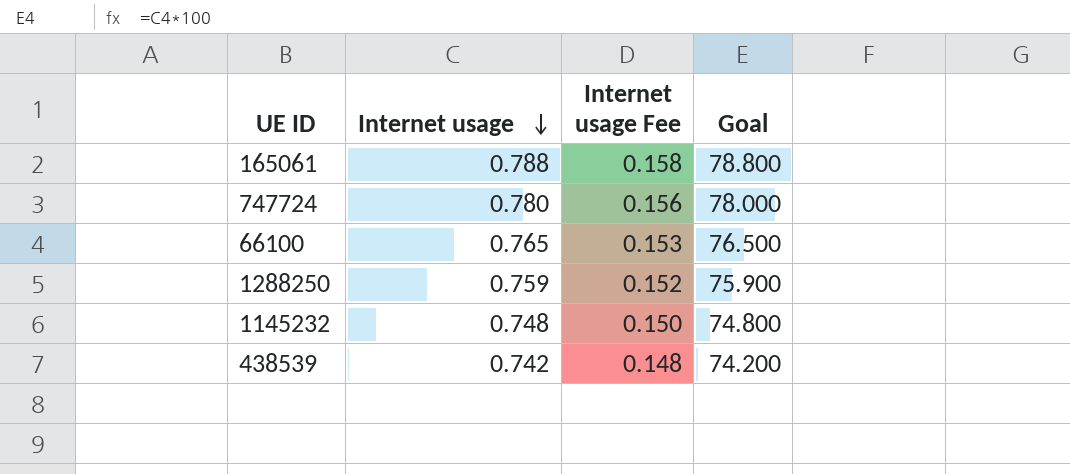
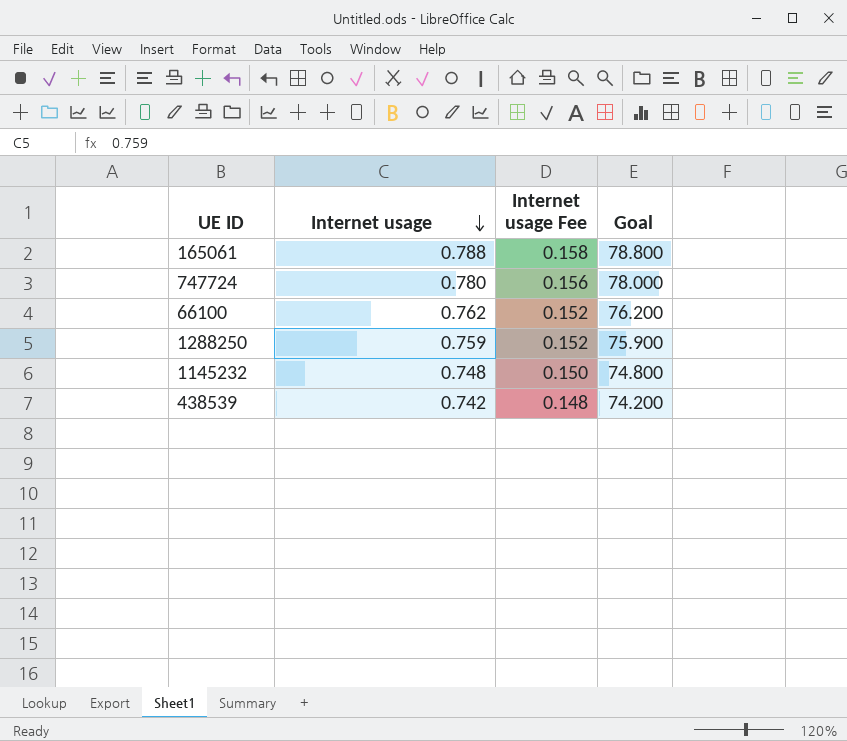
66100 | Internet usage: 0.765 -> 0.762
66100 | Internet usage Fee: 0.153 -> 0.152
66100 | Goal: 76.500 -> 76.200

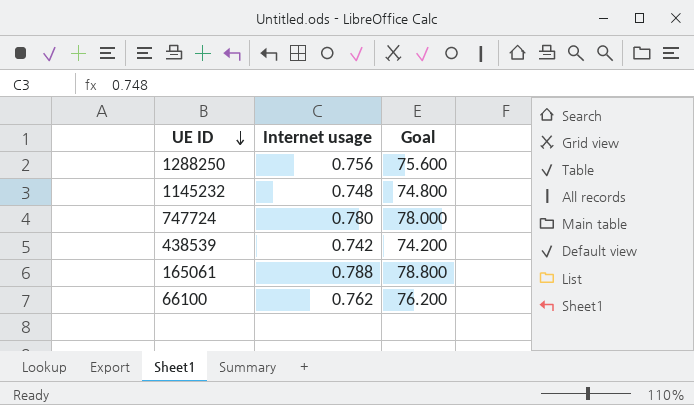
row order: Internet usage descending -> UE ID descending
column Internet usage Fee | formula: [Internet usage] * 0.2 -> none
1288250 | Internet usage: 0.759 -> 0.756
1288250 | Goal: 75.900 -> 75.600

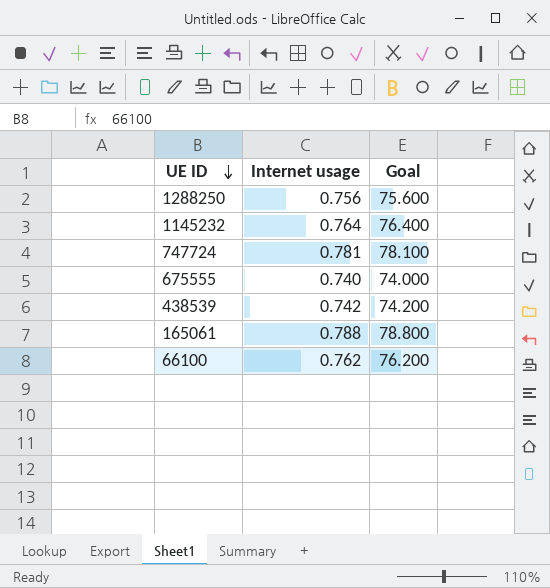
1145232 | Internet usage: 0.748 -> 0.764
1145232 | Goal: 74.800 -> 76.400
747724 | Internet usage: 0.780 -> 0.781
747724 | Goal: 78.000 -> 78.100
row 675555: none -> 0.740 | 74.000

